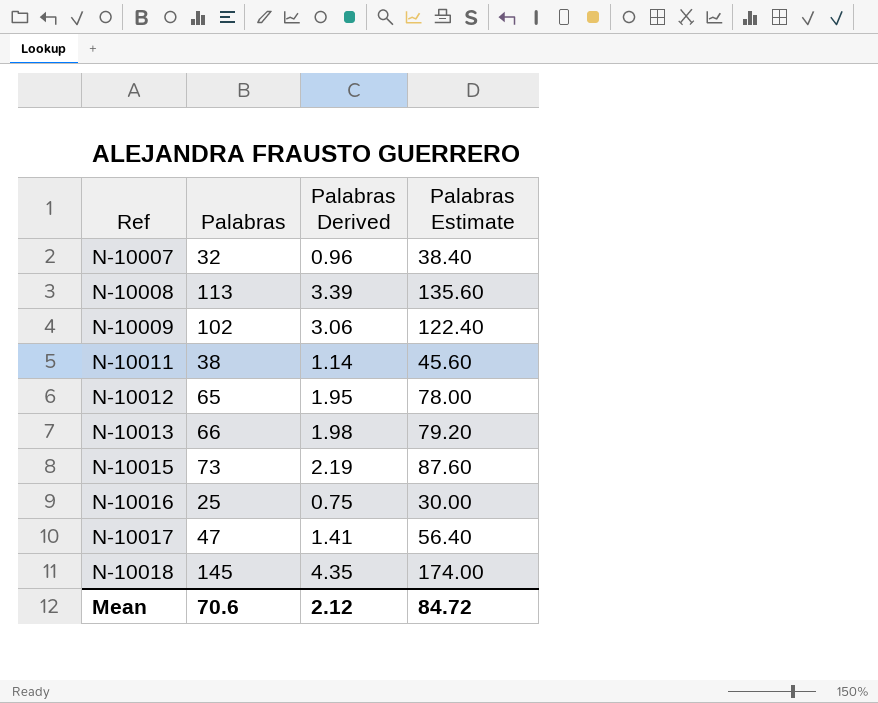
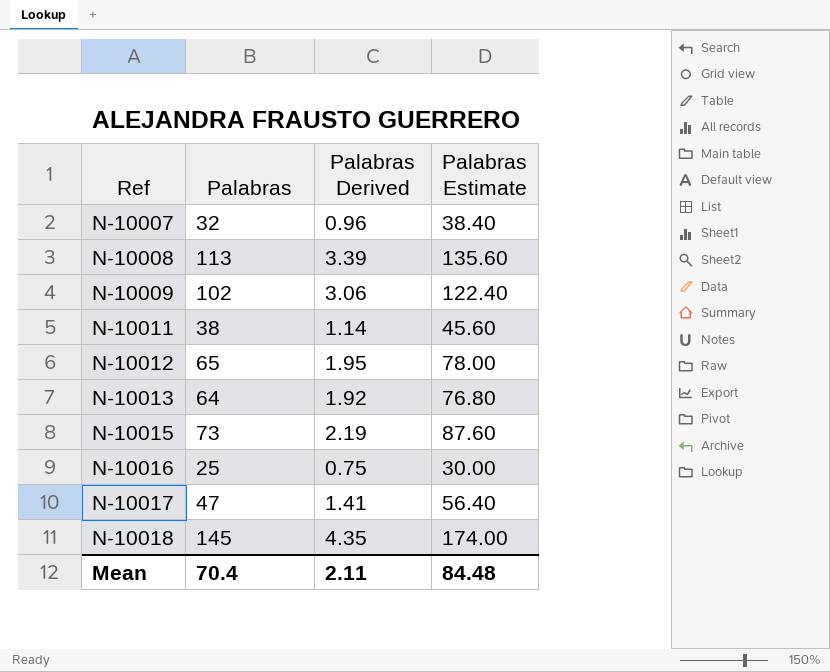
N-10013 | Palabras: 66 -> 64
N-10013 | Palabras Derived: 1.98 -> 1.92
N-10013 | Palabras Estimate: 79.20 -> 76.80
Mean | Palabras: 70.6 -> 70.4
Mean | Palabras Derived: 2.12 -> 2.11
Mean | Palabras Estimate: 84.72 -> 84.48

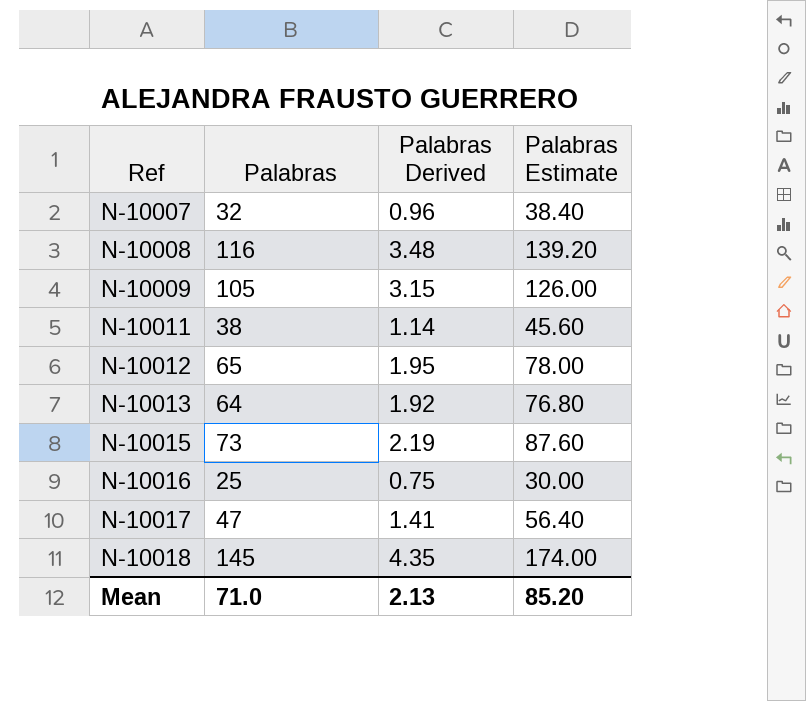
N-10008 | Palabras: 113 -> 116
N-10008 | Palabras Derived: 3.39 -> 3.48
N-10008 | Palabras Estimate: 135.60 -> 139.20
N-10009 | Palabras: 102 -> 105
N-10009 | Palabras Derived: 3.06 -> 3.15
N-10009 | Palabras Estimate: 122.40 -> 126.00
Mean | Palabras: 70.4 -> 71.0
Mean | Palabras Derived: 2.11 -> 2.13
Mean | Palabras Estimate: 84.48 -> 85.20

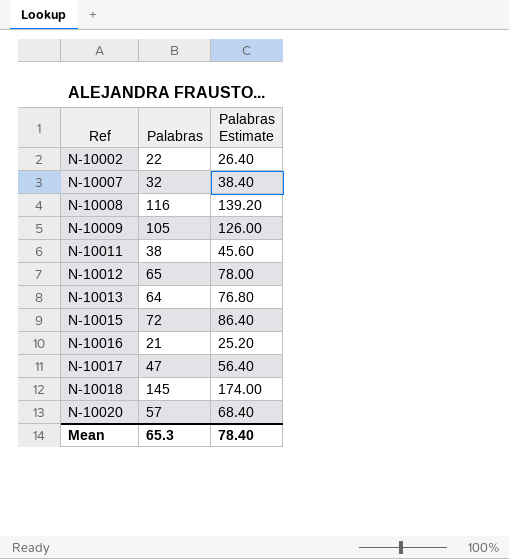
column Palabras Derived | formula: [Palabras] * 0.03 -> none
row N-10002: none -> 22 | 26.40
N-10015 | Palabras: 73 -> 72
N-10015 | Palabras Estimate: 87.60 -> 86.40
N-10016 | Palabras: 25 -> 21
N-10016 | Palabras Estimate: 30.00 -> 25.20
row N-10020: none -> 57 | 68.40
Mean | Palabras: 71.0 -> 65.3
Mean | Palabras Estimate: 85.20 -> 78.40

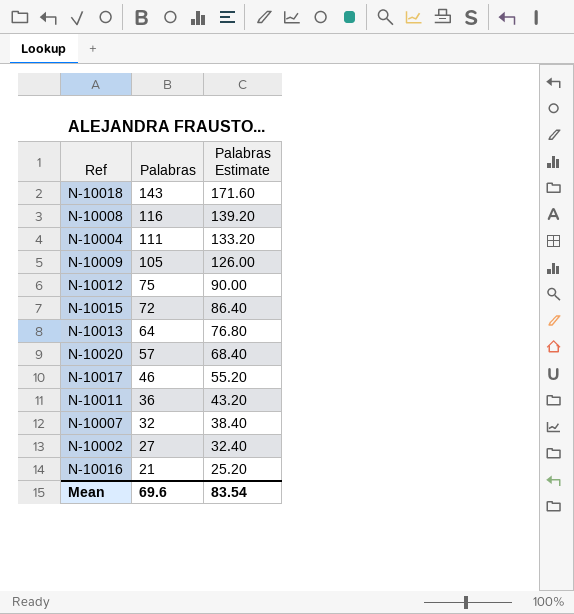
row order: Ref ascending -> Palabras descending
N-10018 | Palabras: 145 -> 143
N-10018 | Palabras Estimate: 174.00 -> 171.60
row N-10004: none -> 111 | 133.20
N-10012 | Palabras: 65 -> 75
N-10012 | Palabras Estimate: 78.00 -> 90.00
N-10017 | Palabras: 47 -> 46
N-10017 | Palabras Estimate: 56.40 -> 55.20
N-10011 | Palabras: 38 -> 36
N-10011 | Palabras Estimate: 45.60 -> 43.20
N-10002 | Palabras: 22 -> 27
N-10002 | Palabras Estimate: 26.40 -> 32.40
Mean | Palabras: 65.3 -> 69.6
Mean | Palabras Estimate: 78.40 -> 83.54

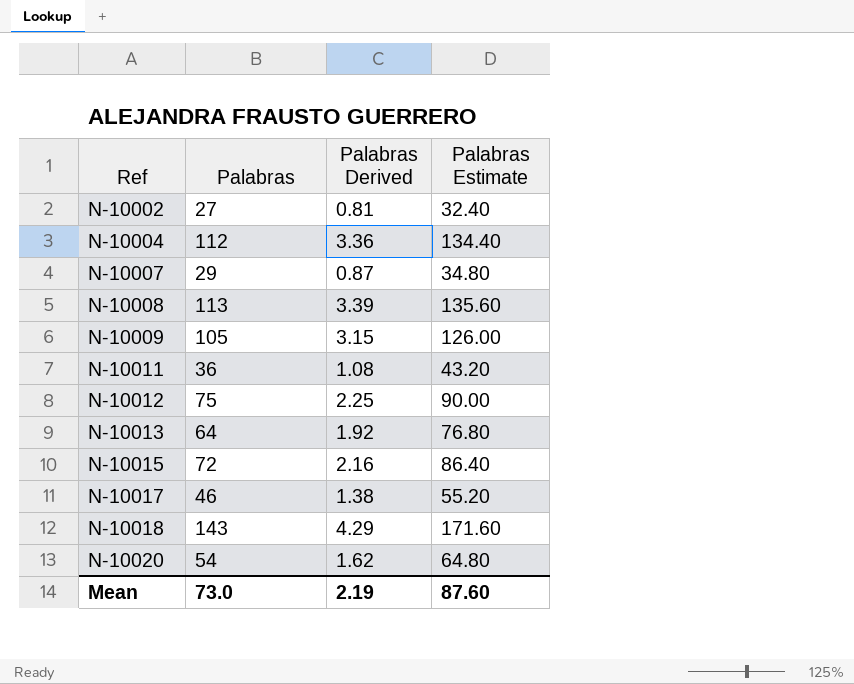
row order: Palabras descending -> Ref ascending
column Palabras Derived | formula: none -> [Palabras] * 0.03
row N-10016: 21 | 25.20 -> none
N-10004 | Palabras: 111 -> 112
N-10004 | Palabras Estimate: 133.20 -> 134.40
N-10007 | Palabras: 32 -> 29
N-10007 | Palabras Estimate: 38.40 -> 34.80
N-10008 | Palabras: 116 -> 113
N-10008 | Palabras Estimate: 139.20 -> 135.60
N-10020 | Palabras: 57 -> 54
N-10020 | Palabras Estimate: 68.40 -> 64.80
Mean | Palabras: 69.6 -> 73.0
Mean | Palabras Estimate: 83.54 -> 87.60

